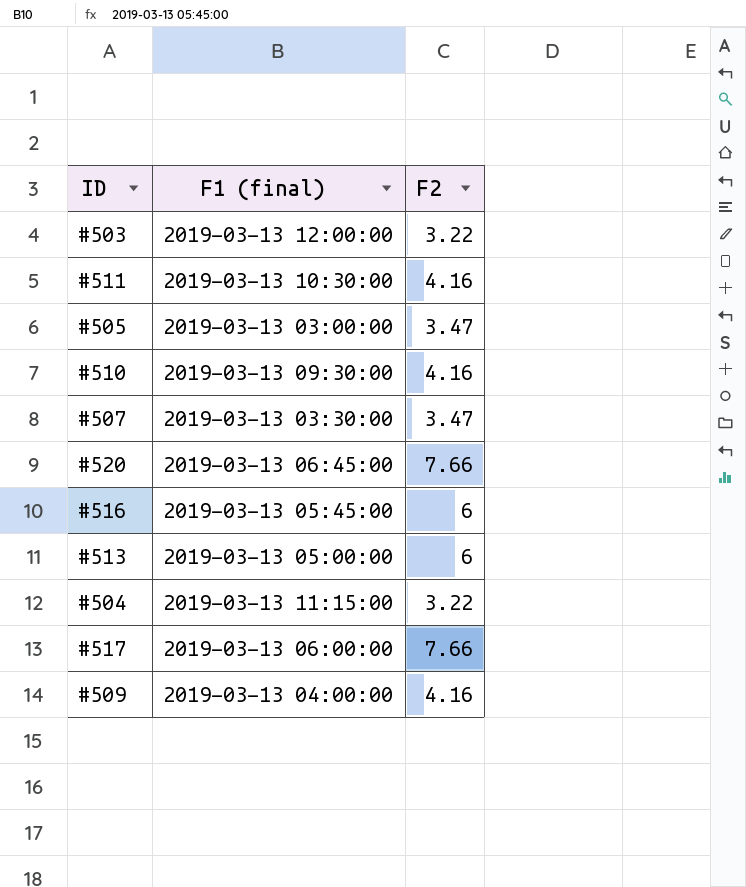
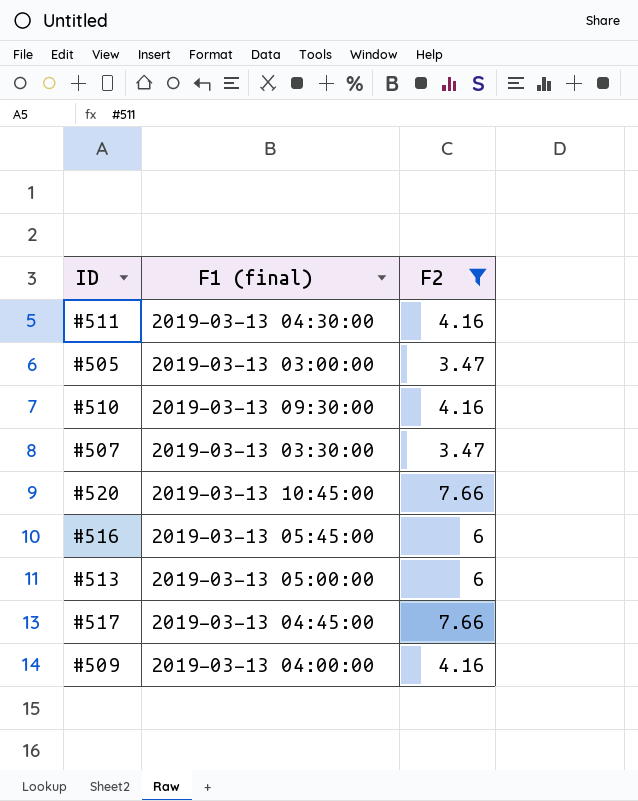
filter: none -> F2 != 3.22
#511 | F1 (final): 2019-03-13 10:30:00 -> 2019-03-13 04:30:00
#520 | F1 (final): 2019-03-13 06:45:00 -> 2019-03-13 10:45:00
#517 | F1 (final): 2019-03-13 06:00:00 -> 2019-03-13 04:45:00

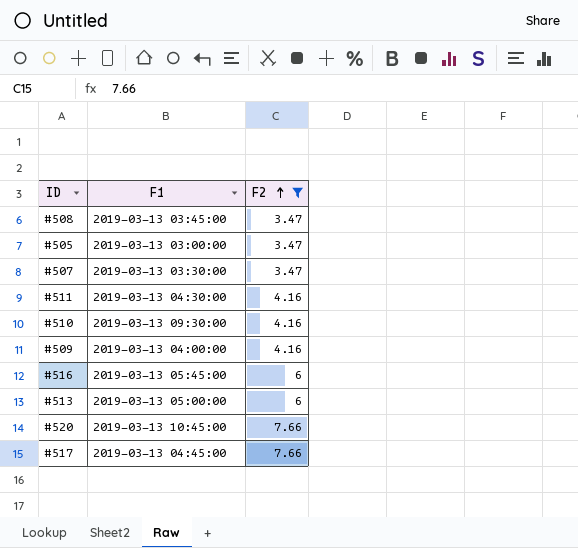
row order: none -> F2 ascending
column name: F1 (final) -> F1
row #508: none -> 2019-03-13 03:45:00 | 3.47

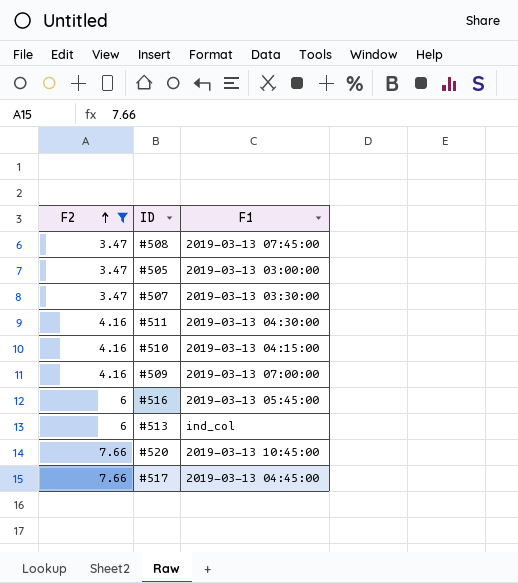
column F2 | position: 3 -> 1
#508 | F1: 2019-03-13 03:45:00 -> 2019-03-13 07:45:00
#510 | F1: 2019-03-13 09:30:00 -> 2019-03-13 04:15:00
#509 | F1: 2019-03-13 04:00:00 -> 2019-03-13 07:00:00
#513 | F1: 2019-03-13 05:00:00 -> ind_col

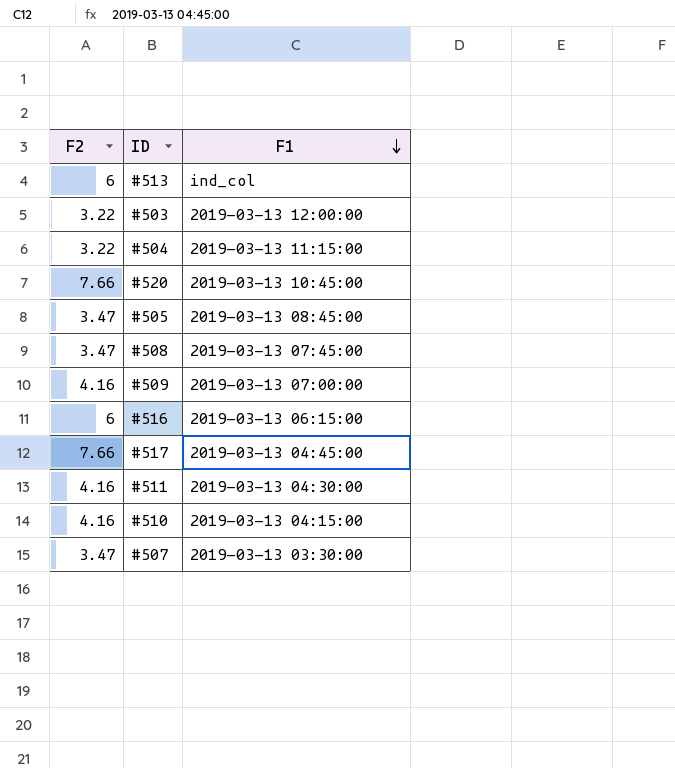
filter: F2 != 3.22 -> none
row order: F2 ascending -> F1 descending
#505 | F1: 2019-03-13 03:00:00 -> 2019-03-13 08:45:00
#516 | F1: 2019-03-13 05:45:00 -> 2019-03-13 06:15:00

